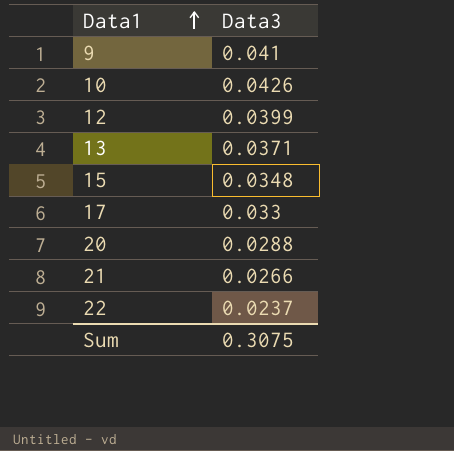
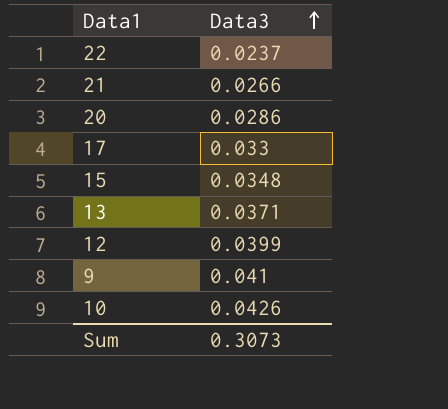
row order: Data1 ascending -> Data3 ascending
20 | Data3: 0.0288 -> 0.0286
Sum | Data3: 0.3075 -> 0.3073

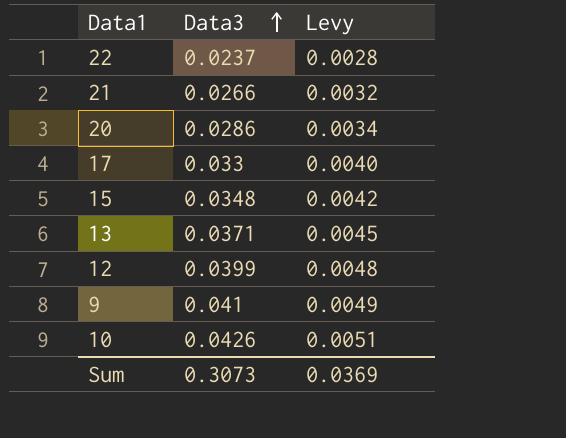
column Levy | formula: none -> [Data3] * 0.12

